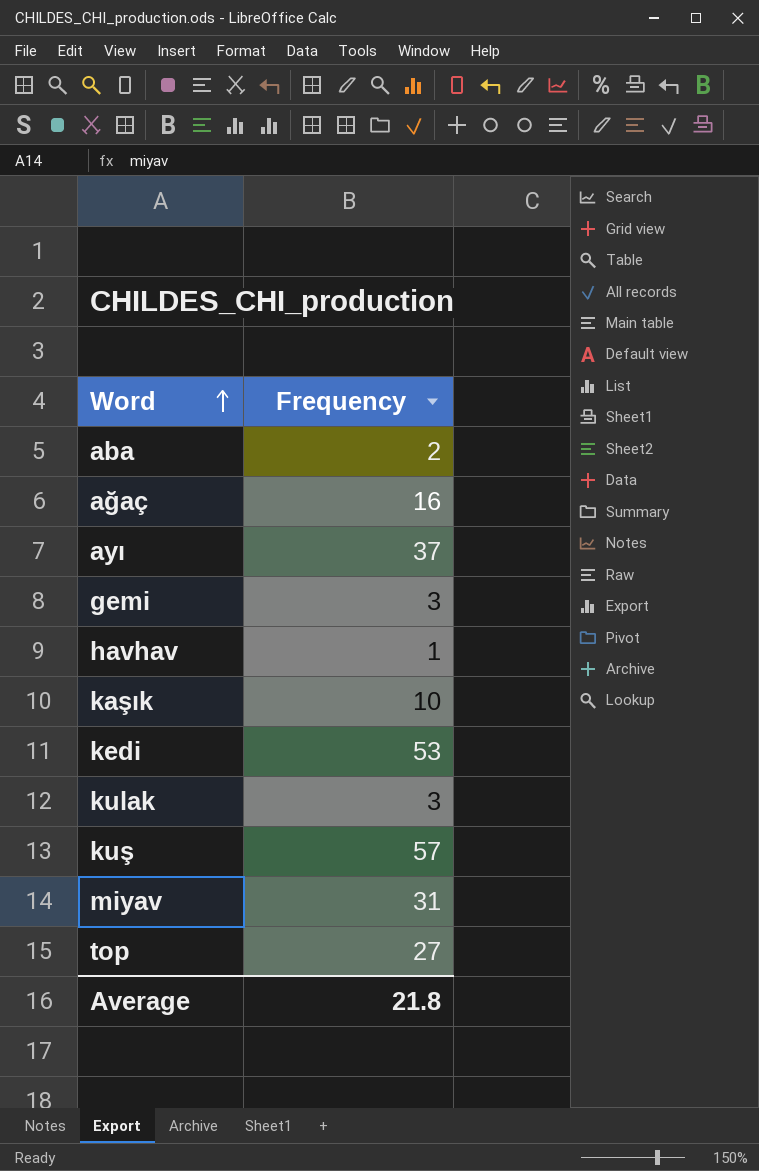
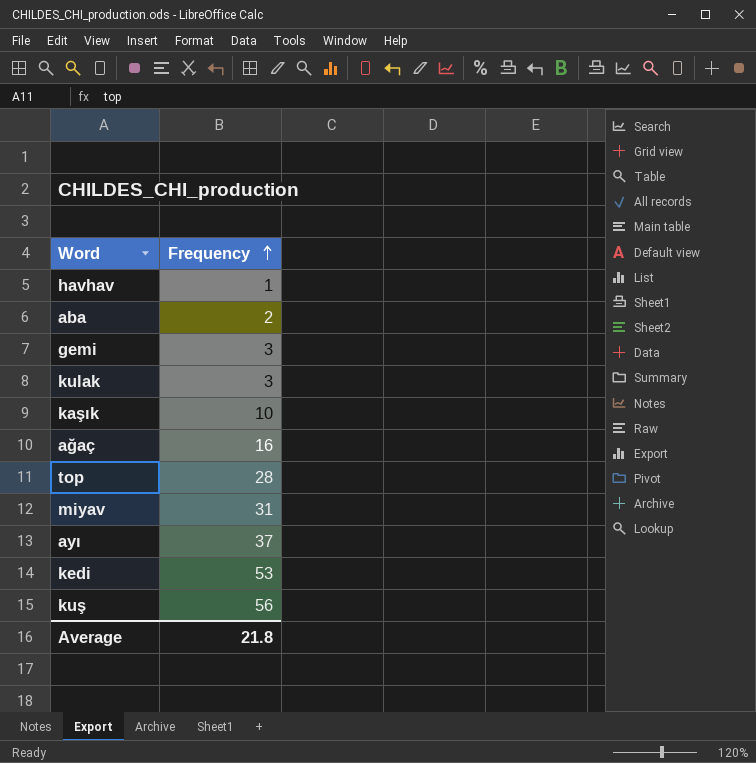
row order: Word ascending -> Frequency ascending
top | Frequency: 27 -> 28
kuş | Frequency: 57 -> 56

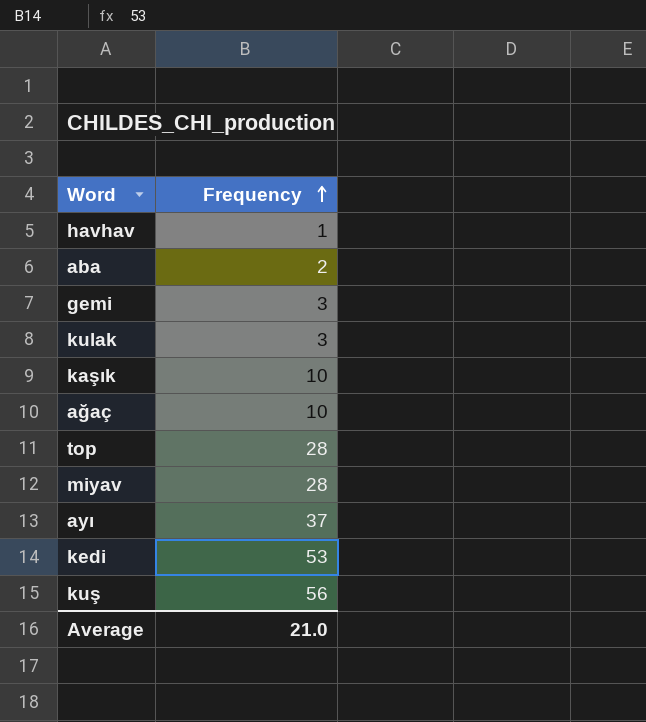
ağaç | Frequency: 16 -> 10
miyav | Frequency: 31 -> 28
Average | Frequency: 21.8 -> 21.0

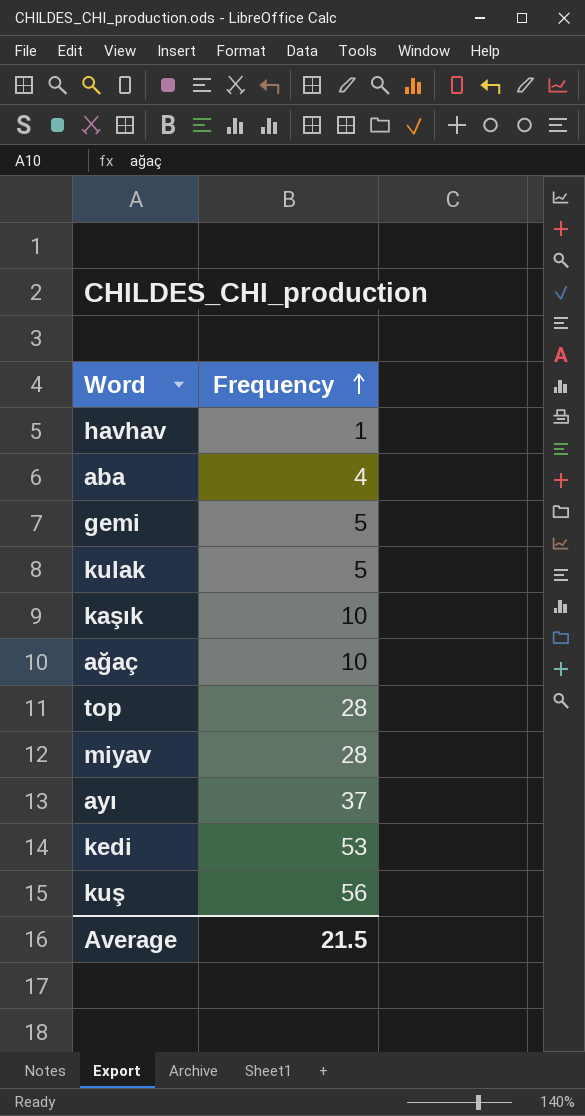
aba | Frequency: 2 -> 4
gemi | Frequency: 3 -> 5
kulak | Frequency: 3 -> 5
Average | Frequency: 21.0 -> 21.5

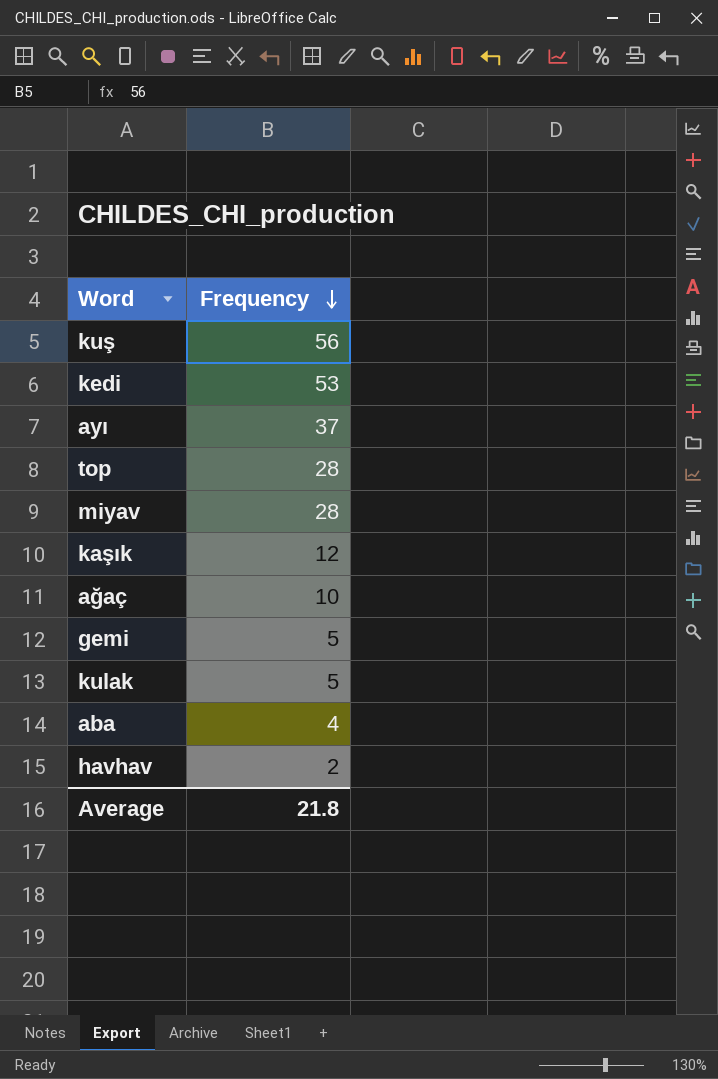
row order: Frequency ascending -> Frequency descending
kaşık | Frequency: 10 -> 12
havhav | Frequency: 1 -> 2
Average | Frequency: 21.5 -> 21.8

